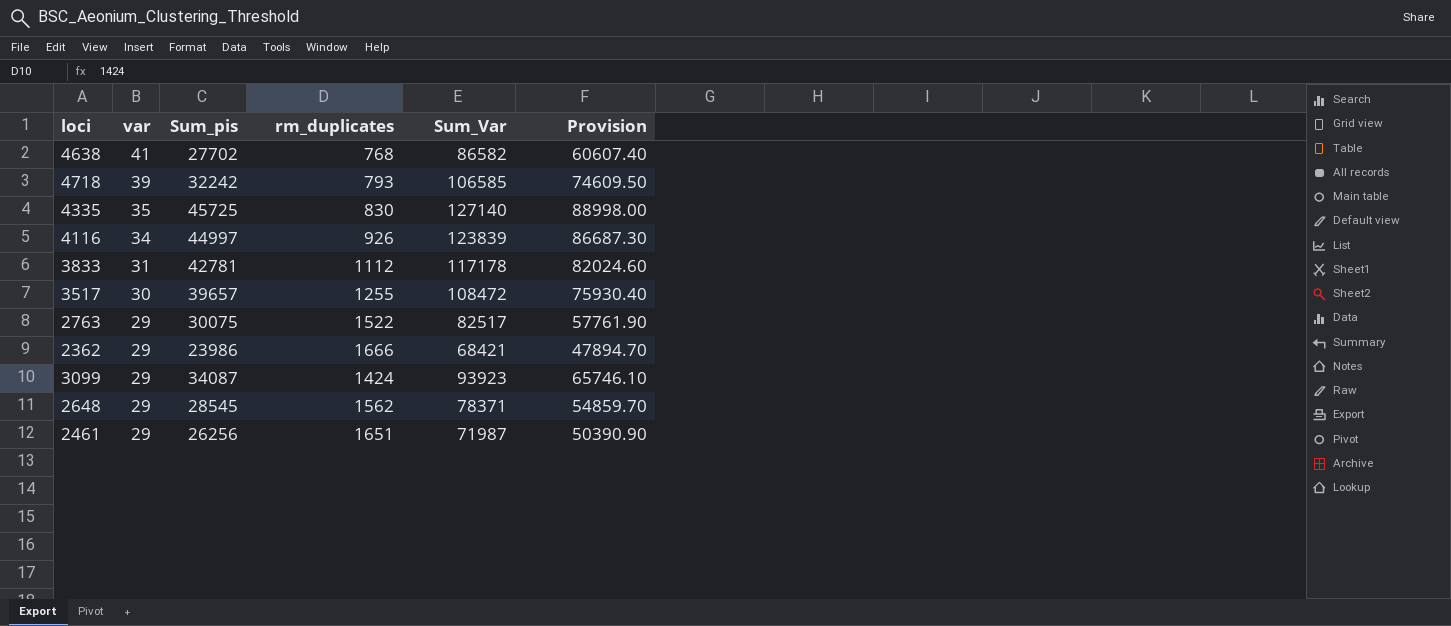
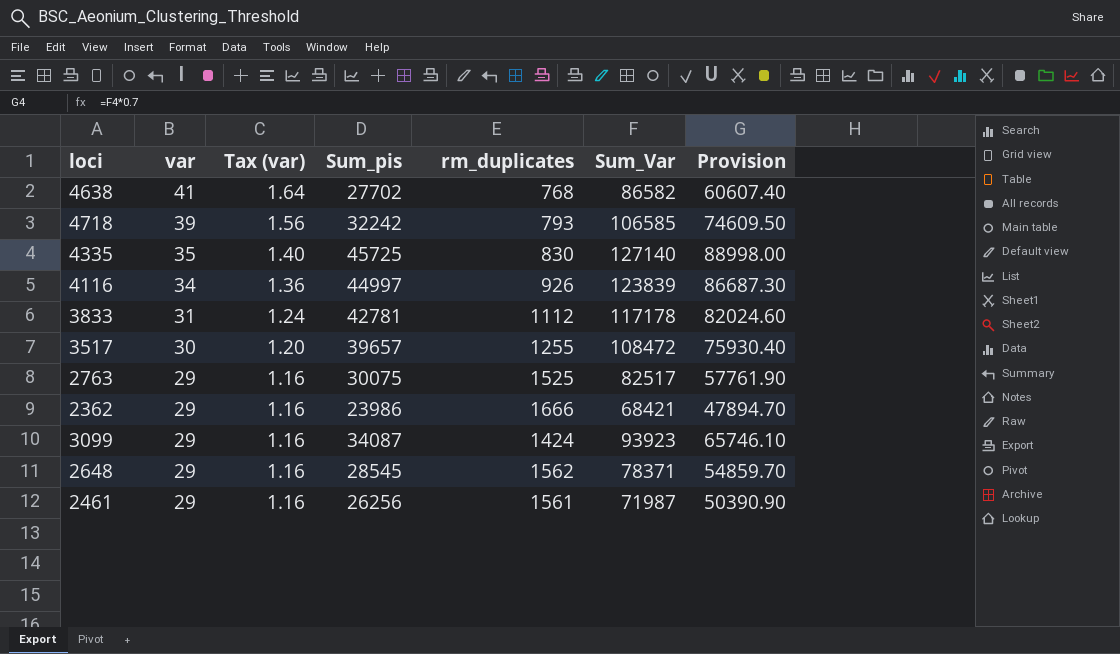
column Tax (var) | formula: none -> [var] * 0.04
2763 | rm_duplicates: 1522 -> 1525
2461 | rm_duplicates: 1651 -> 1561

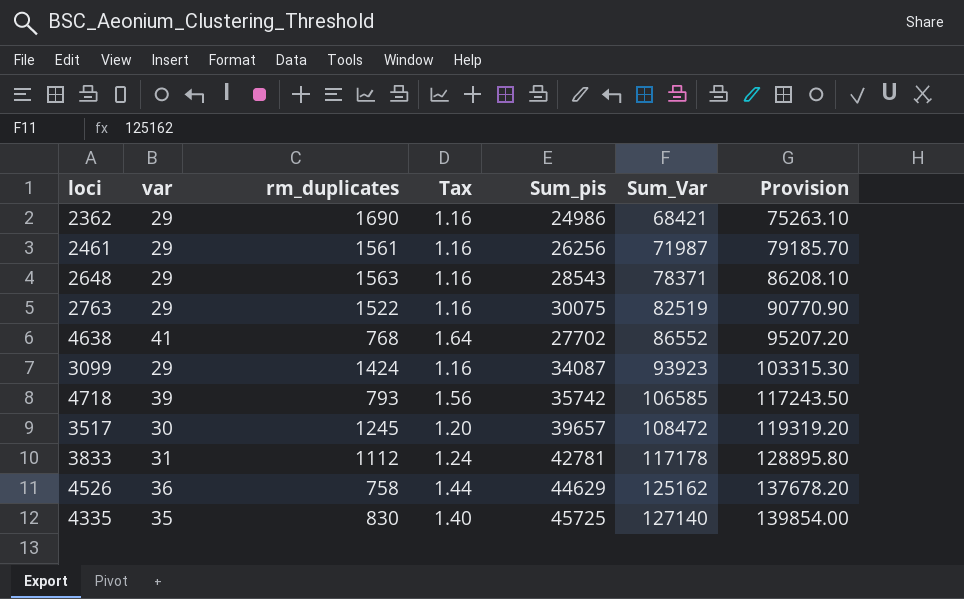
row order: var descending -> Sum_Var ascending
column rm_duplicates | position: 5 -> 3
column name: Tax (var) -> Tax
column Provision | formula: [Sum_Var] * 0.7 -> [Sum_Var] * 1.1
row 4116: 34 | 1.36 | 44997 | 926 | 123839 | 86687.30 -> none
2362 | rm_duplicates: 1666 -> 1690
2362 | Sum_pis: 23986 -> 24986
2648 | rm_duplicates: 1562 -> 1563
2648 | Sum_pis: 28545 -> 28543
2763 | rm_duplicates: 1525 -> 1522
2763 | Sum_Var: 82517 -> 82519
4638 | Sum_Var: 86582 -> 86552
4718 | Sum_pis: 32242 -> 35742
3517 | rm_duplicates: 1255 -> 1245
row 4526: none -> 36 | 758 | 1.44 | 44629 | 125162 | 137678.20

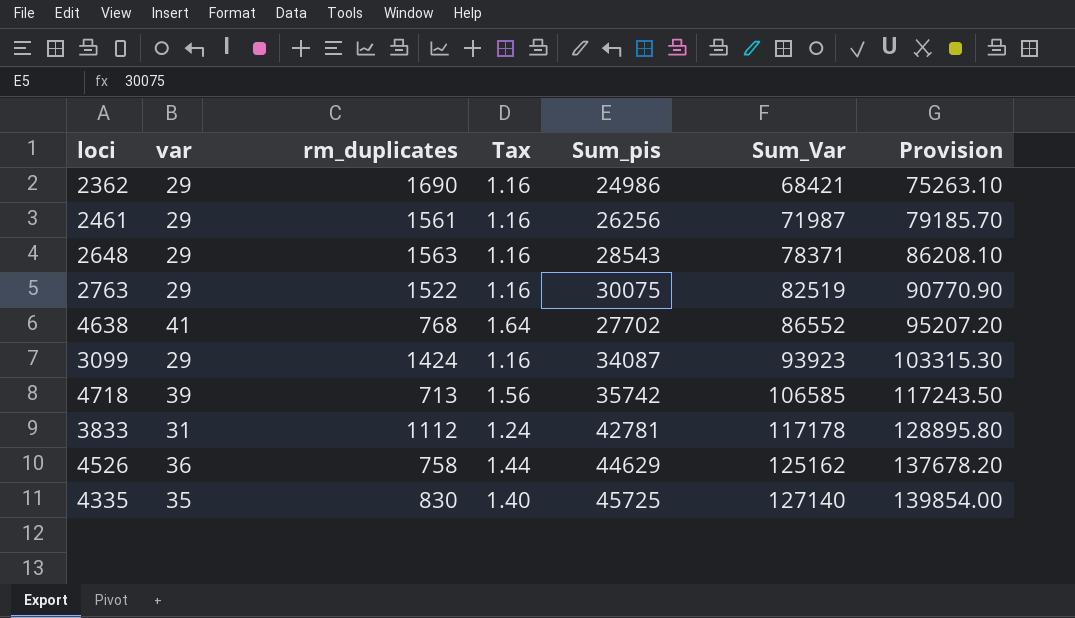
row 3517: 30 | 1245 | 1.20 | 39657 | 108472 | 119319.20 -> none
4718 | rm_duplicates: 793 -> 713

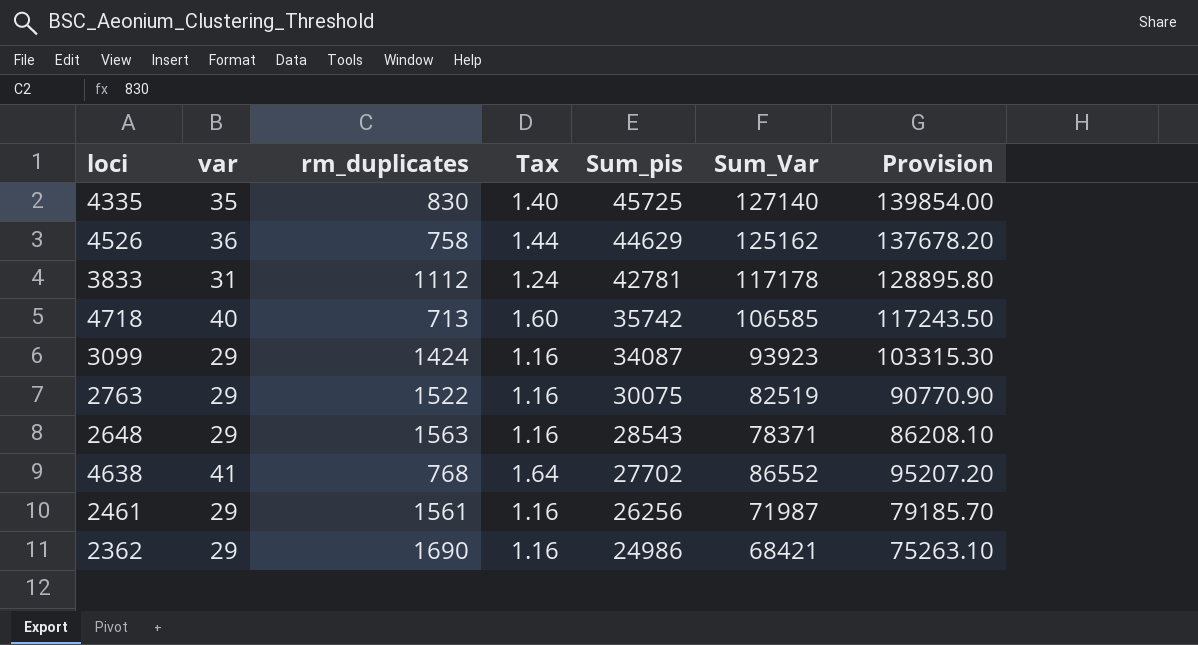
row order: Sum_Var ascending -> Sum_pis descending
4718 | var: 39 -> 40
4718 | Tax: 1.56 -> 1.60

